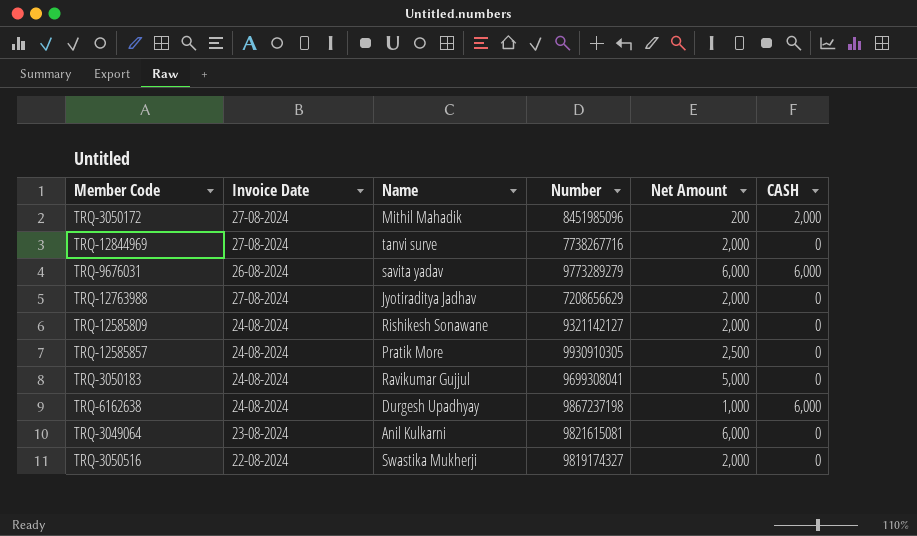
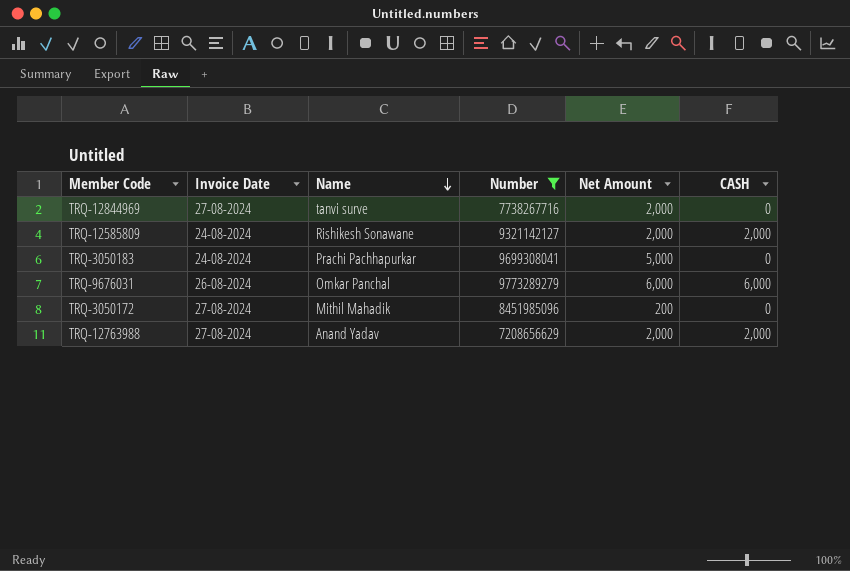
filter: none -> Number <= 9773289279
row order: none -> Name descending
TRQ-12585809 | CASH: 0 -> 2,000
TRQ-3050183 | Name: Ravikumar Gujjul -> Prachi Pachhapurkar
TRQ-9676031 | Name: savita yadav -> Omkar Panchal
TRQ-3050172 | CASH: 2,000 -> 0
TRQ-12763988 | Name: Jyotiraditya Jadhav -> Anand Yadav
TRQ-12763988 | CASH: 0 -> 2,000

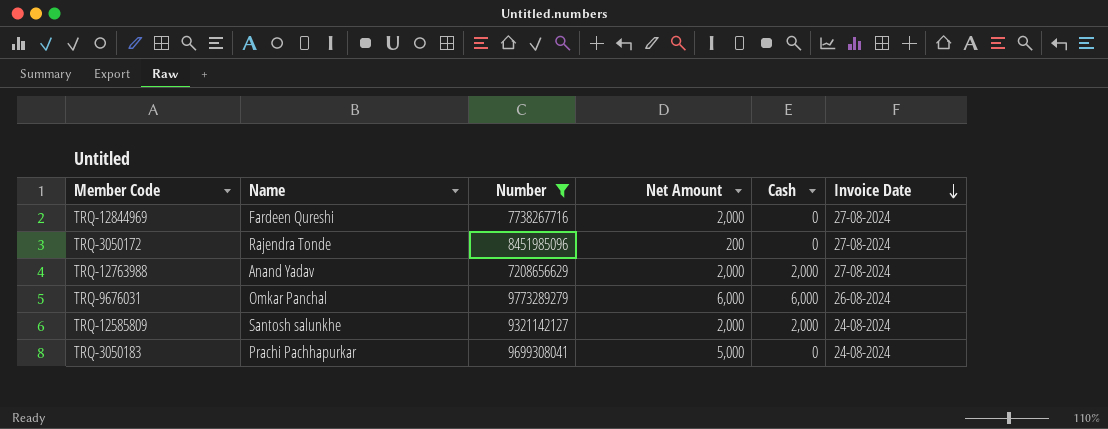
row order: Name descending -> Invoice Date descending
column name: CASH -> Cash
column Invoice Date | position: 2 -> 6
TRQ-12844969 | Name: tanvi surve -> Fardeen Qureshi
TRQ-3050172 | Name: Mithil Mahadik -> Rajendra Tonde
TRQ-12585809 | Name: Rishikesh Sonawane -> Santosh salunkhe

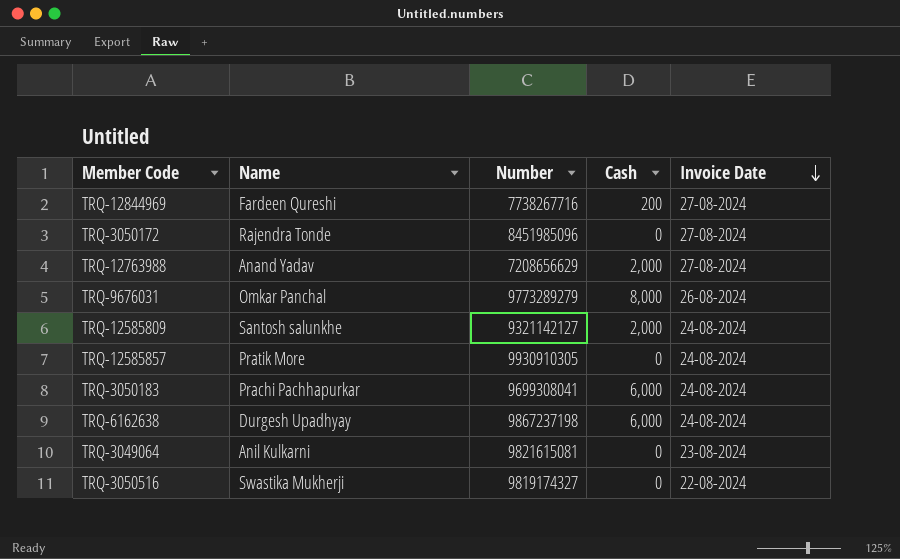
filter: Number <= 9773289279 -> none
column Net Amount | position: 4 -> none
TRQ-12844969 | Cash: 0 -> 200
TRQ-9676031 | Cash: 6,000 -> 8,000
TRQ-3050183 | Cash: 0 -> 6,000

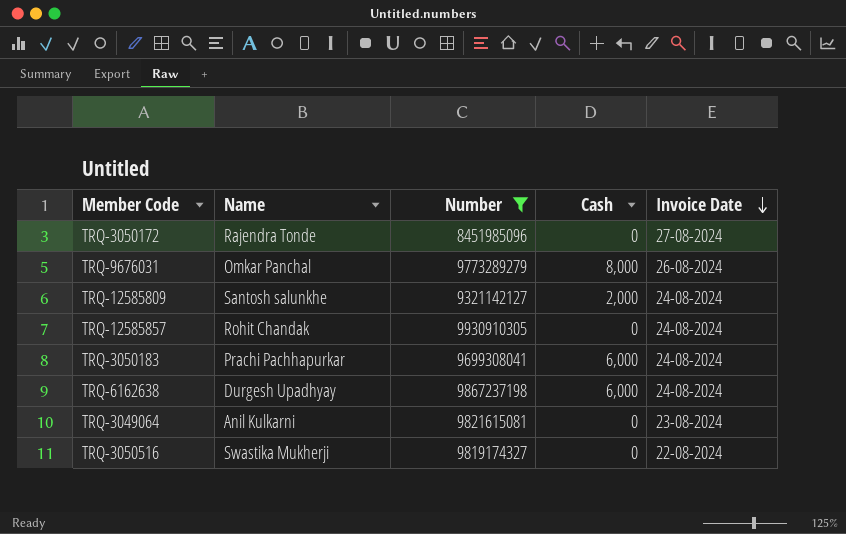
filter: none -> Number >= 8451985096
TRQ-12585857 | Name: Pratik More -> Rohit Chandak

